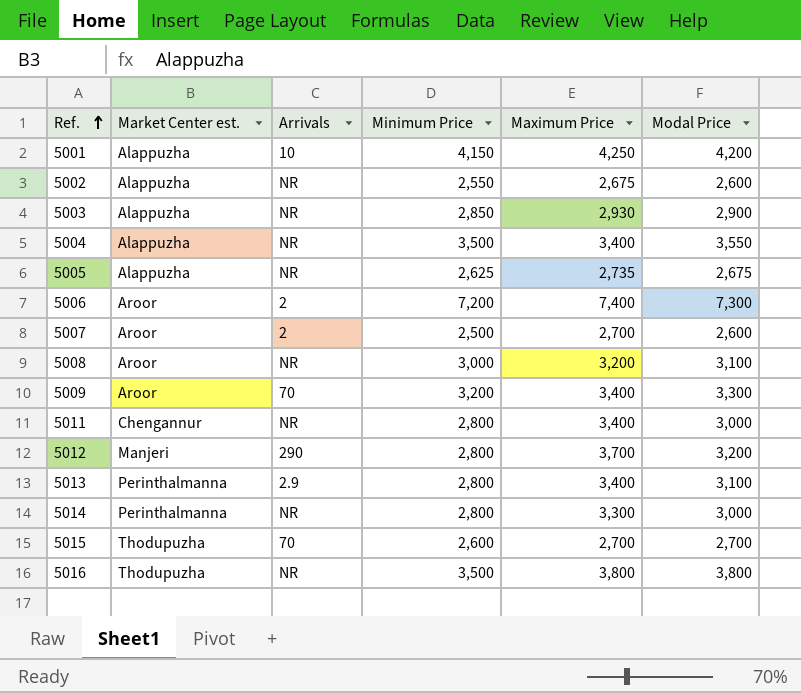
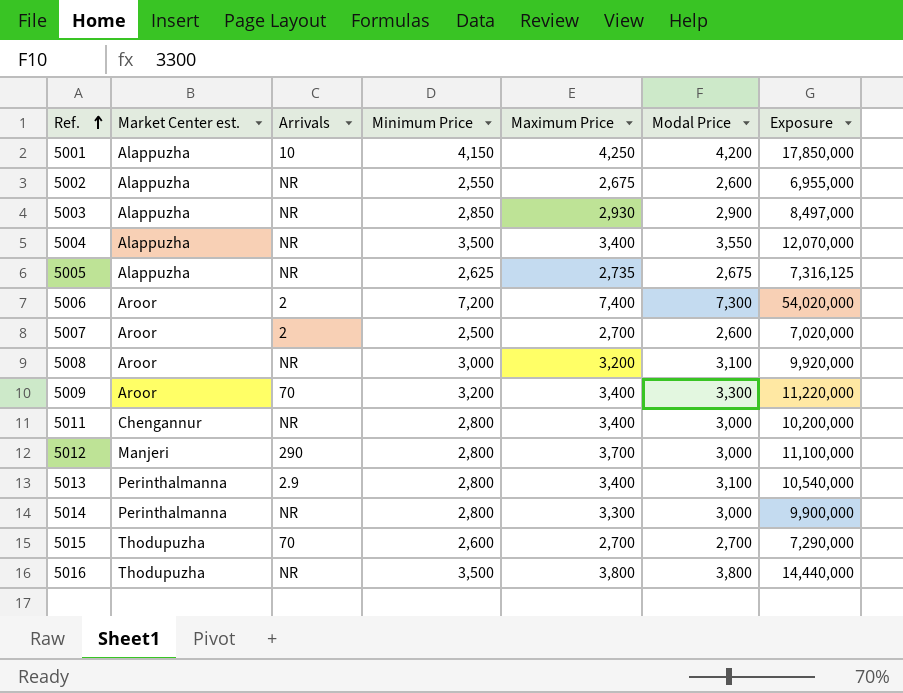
column Exposure | formula: none -> [Maximum Price] * [Modal Price]
5012 | Modal Price: 3,200 -> 3,000

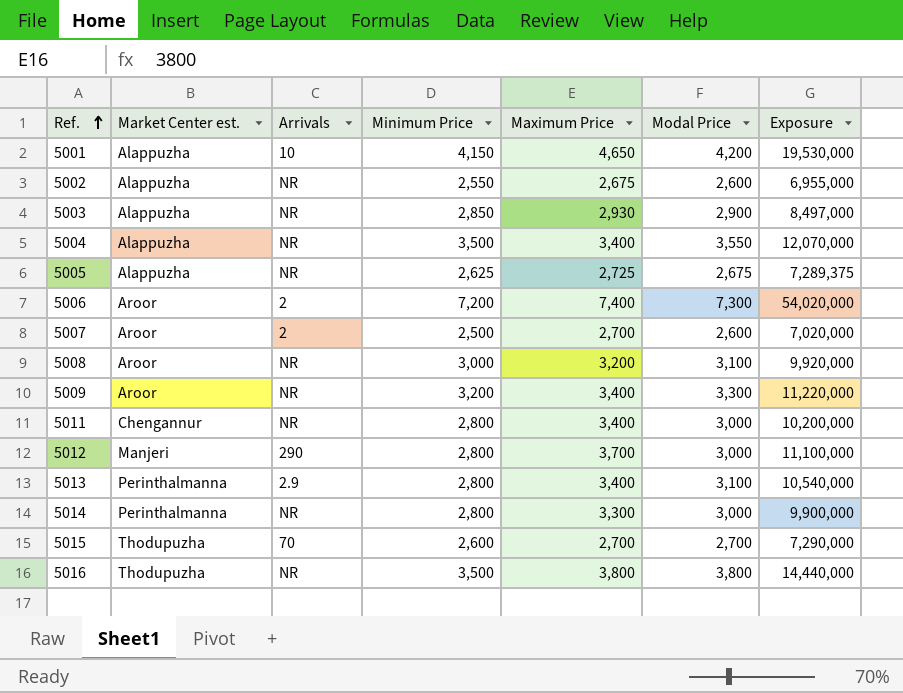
5001 | Maximum Price: 4,250 -> 4,650
5001 | Exposure: 17,850,000 -> 19,530,000
5005 | Maximum Price: 2,735 -> 2,725
5005 | Exposure: 7,316,125 -> 7,289,375
5009 | Arrivals: 70 -> NR

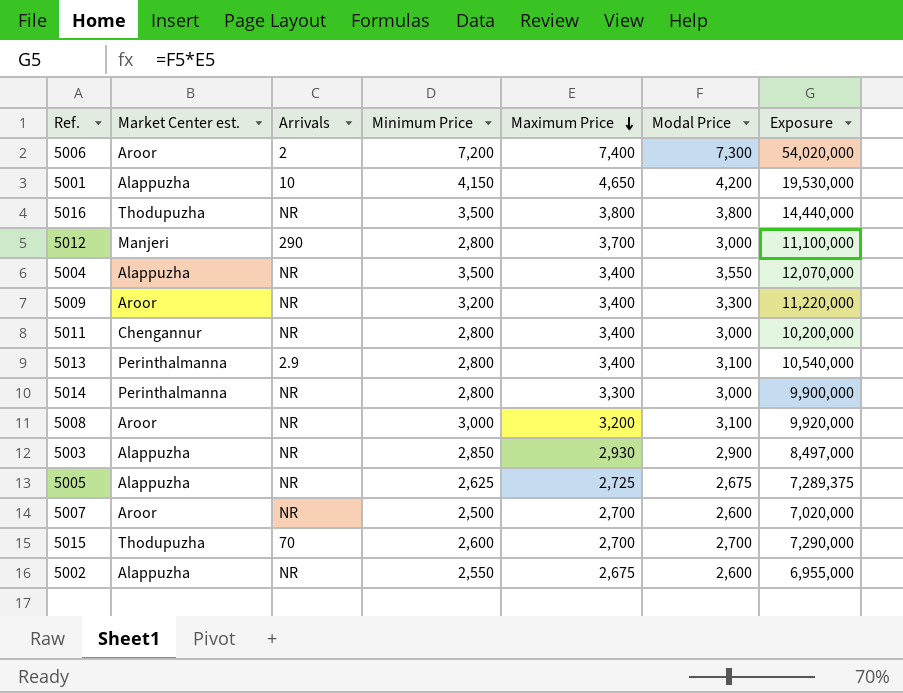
row order: Ref. ascending -> Maximum Price descending
5007 | Arrivals: 2 -> NR

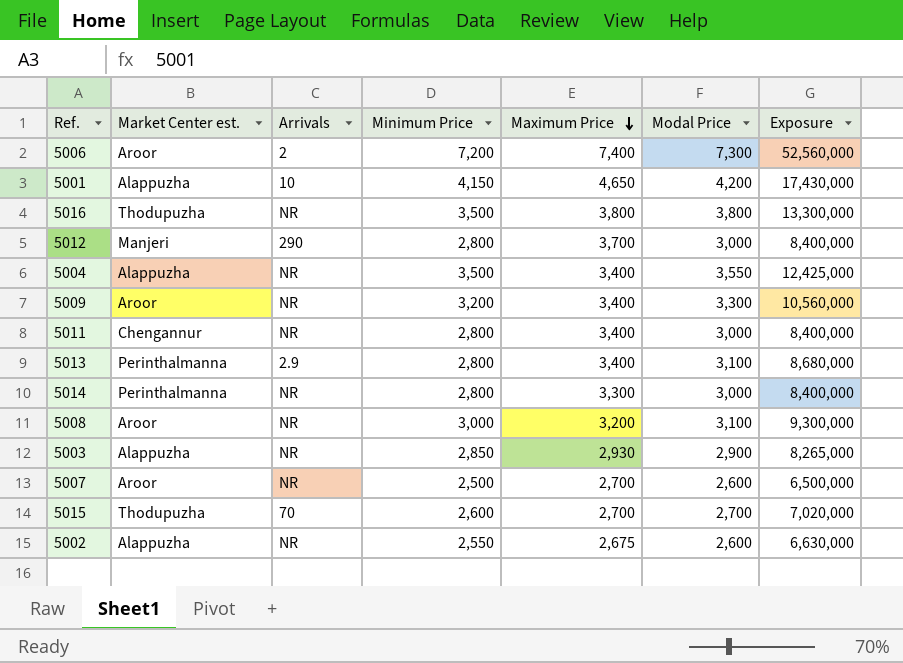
column Exposure | formula: [Maximum Price] * [Modal Price] -> [Minimum Price] * [Modal Price]
row 5005: Alappuzha | NR | 2,625 | 2,725 | 2,675 | 7,289,375 -> none

